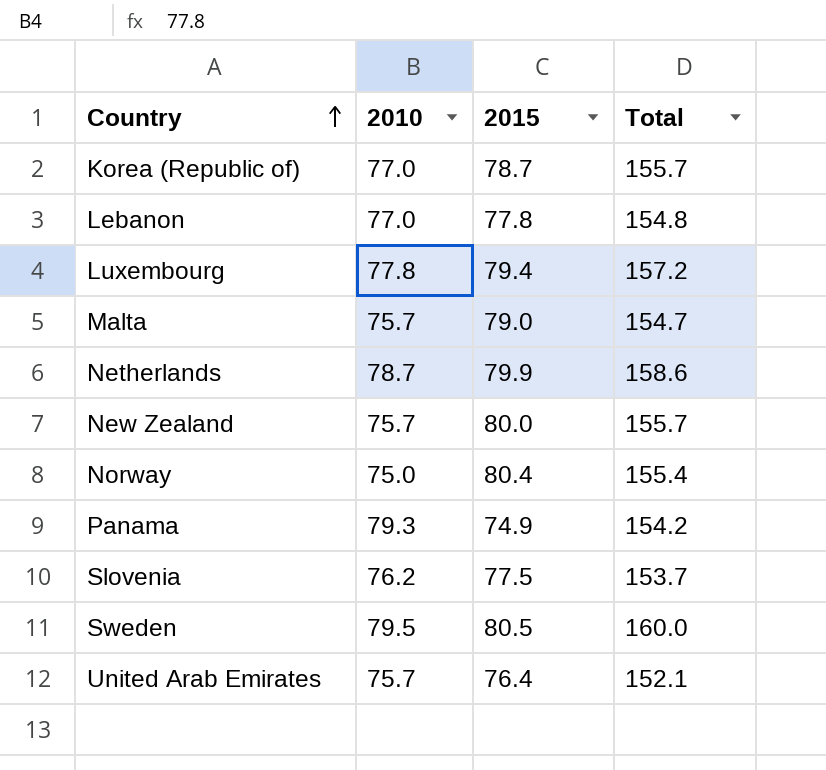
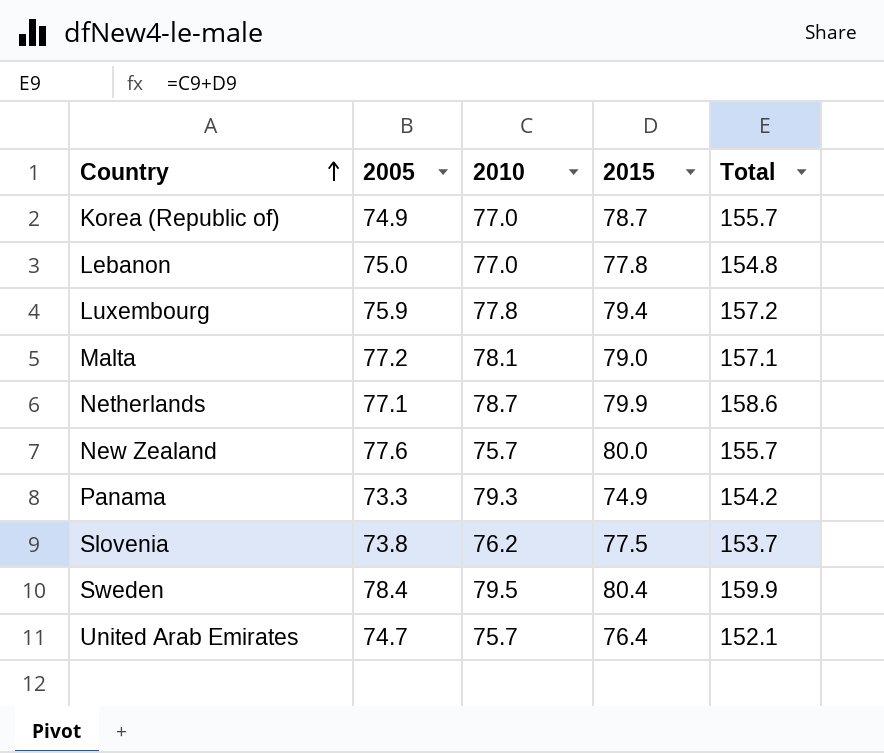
column 2005 | position: none -> 2
row Norway: 75.0 | 80.4 | 155.4 -> none
Malta | 2010: 75.7 -> 78.1
Malta | Total: 154.7 -> 157.1
Sweden | 2015: 80.5 -> 80.4
Sweden | Total: 160.0 -> 159.9

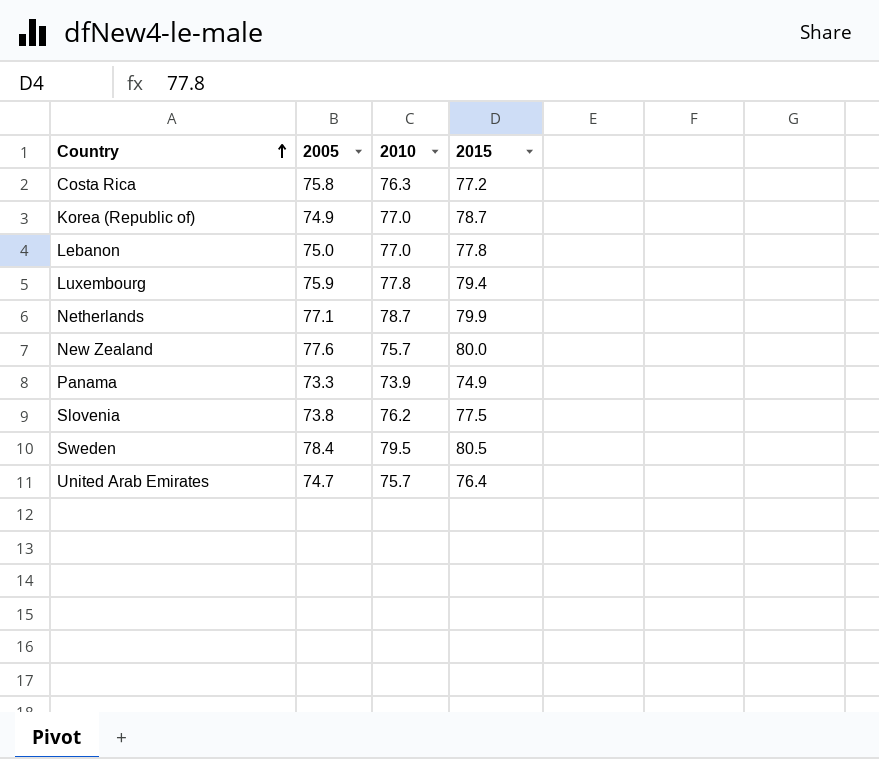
column Total | formula: [2010] + [2015] -> none
row Malta: 77.2 | 78.1 | 79.0 | 157.1 -> none
row Costa Rica: none -> 75.8 | 76.3 | 77.2
Panama | 2010: 79.3 -> 73.9
Sweden | 2015: 80.4 -> 80.5

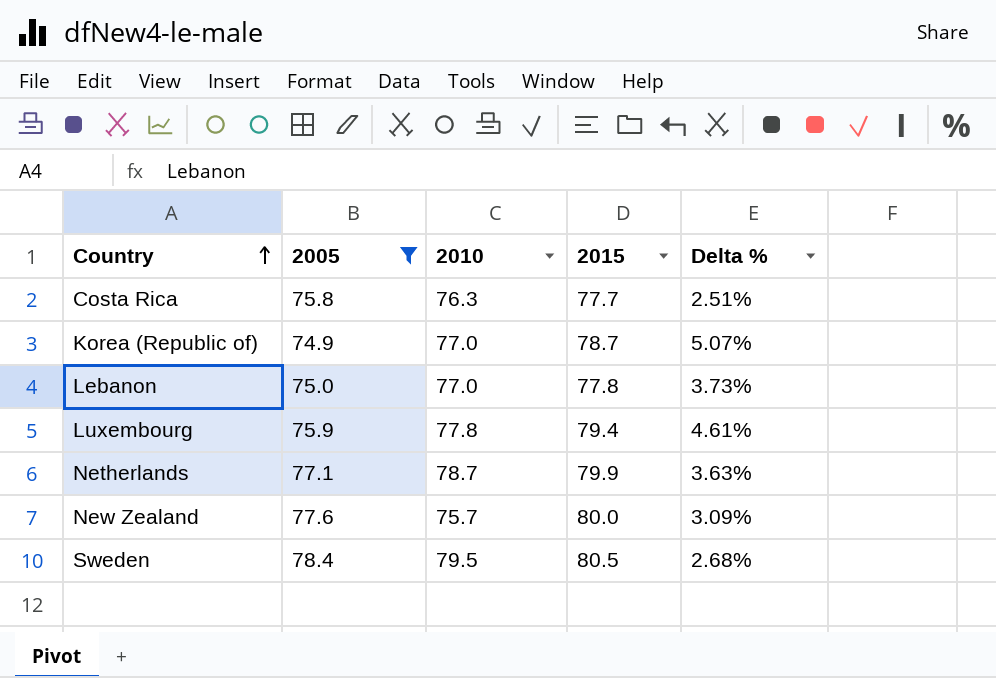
filter: none -> 2005 >= 74.9
column Delta % | formula: none -> ([2015] - [2005]) / [2005]
Costa Rica | 2015: 77.2 -> 77.7

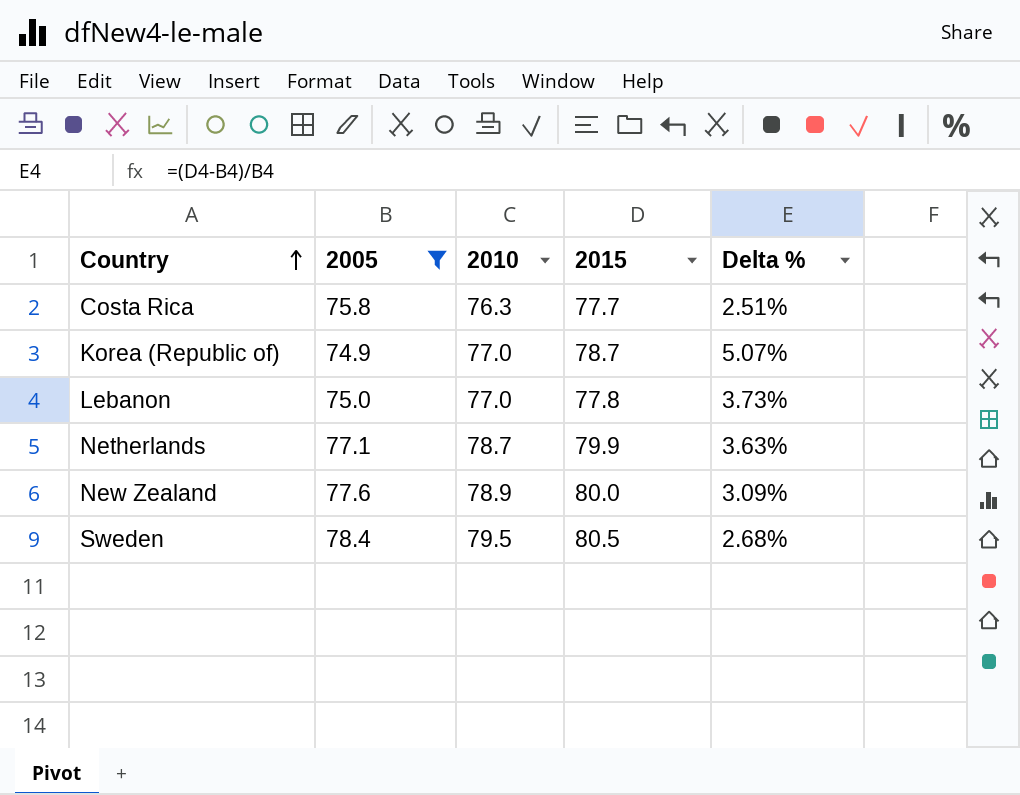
row Luxembourg: 75.9 | 77.8 | 79.4 | 4.61% -> none
New Zealand | 2010: 75.7 -> 78.9

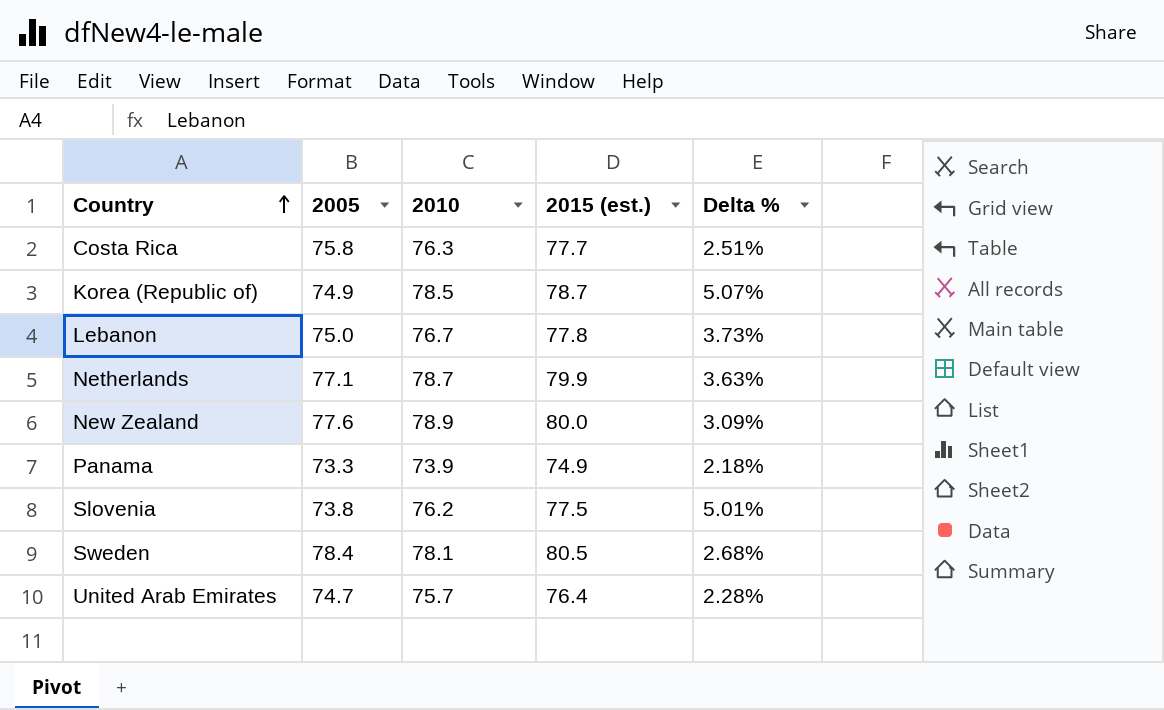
filter: 2005 >= 74.9 -> none
column name: 2015 -> 2015 (est.)
Korea (Republic of) | 2010: 77.0 -> 78.5
Lebanon | 2010: 77.0 -> 76.7
Sweden | 2010: 79.5 -> 78.1

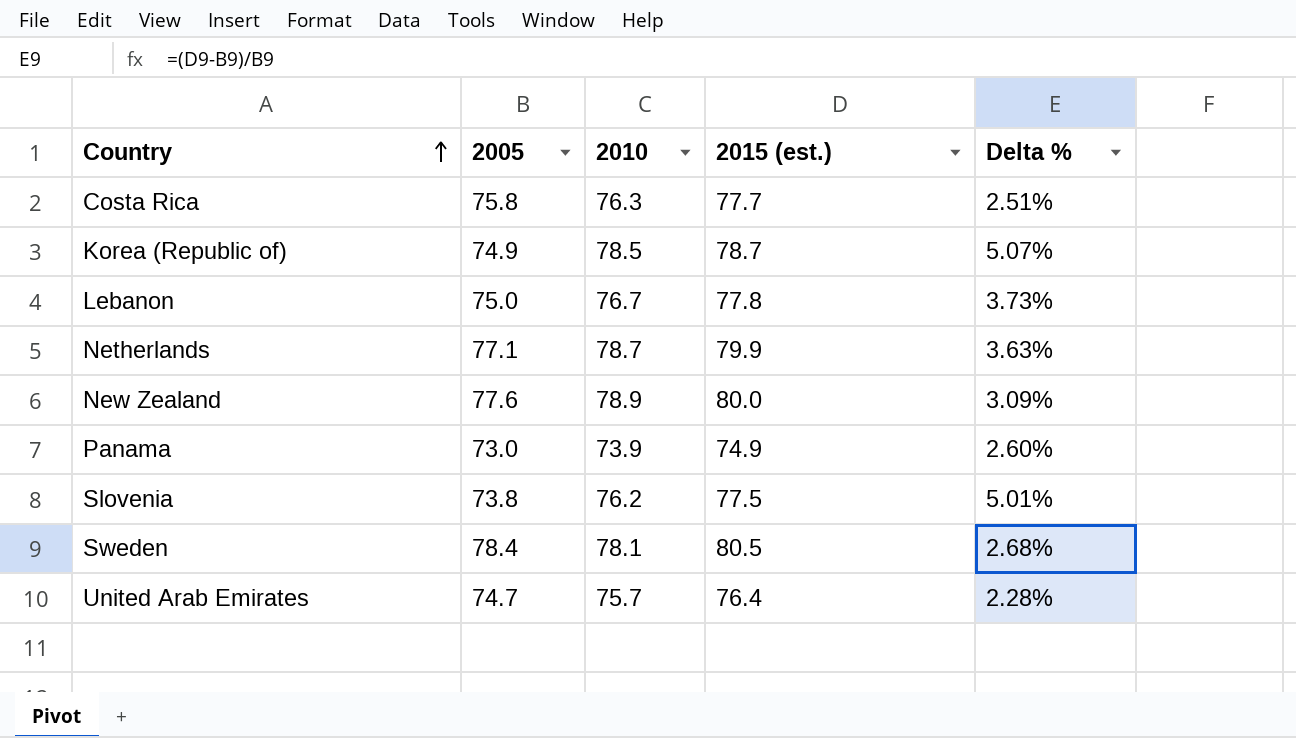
Panama | 2005: 73.3 -> 73.0
Panama | Delta %: 2.18% -> 2.60%

